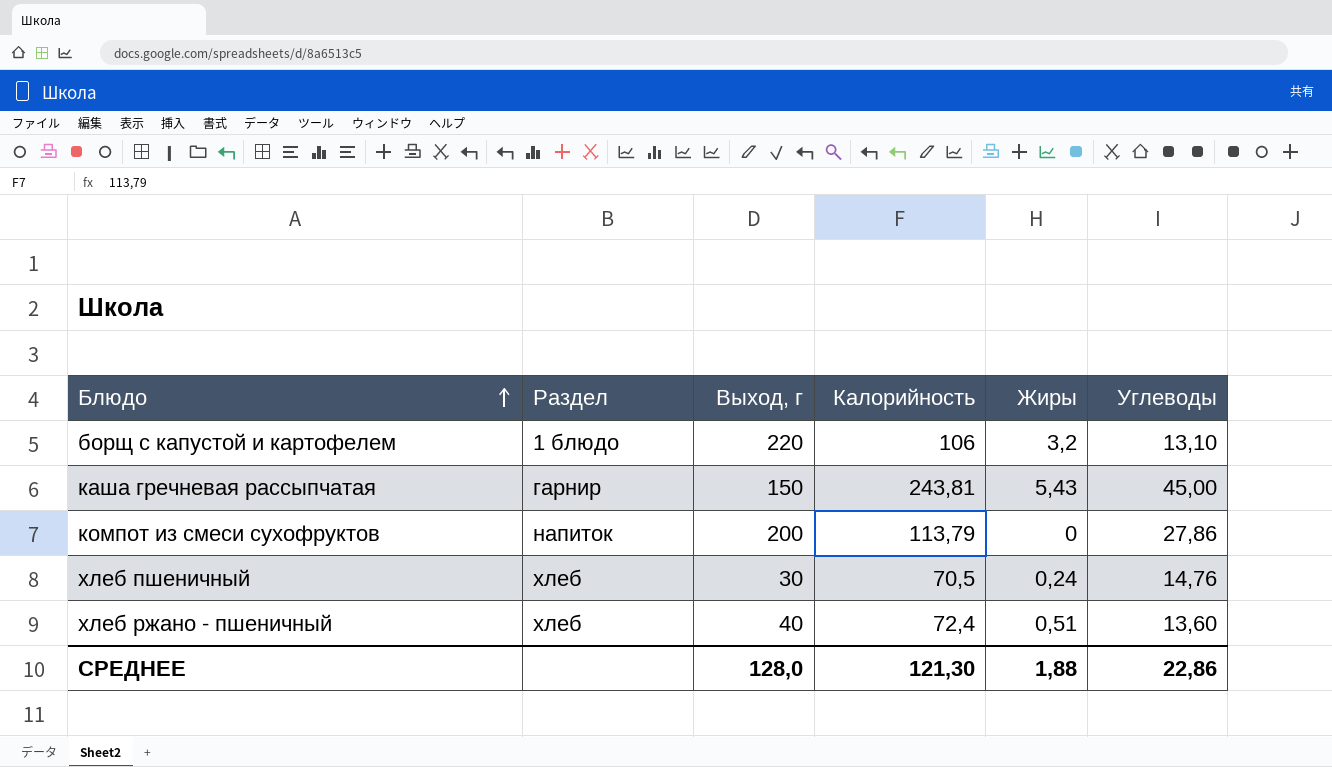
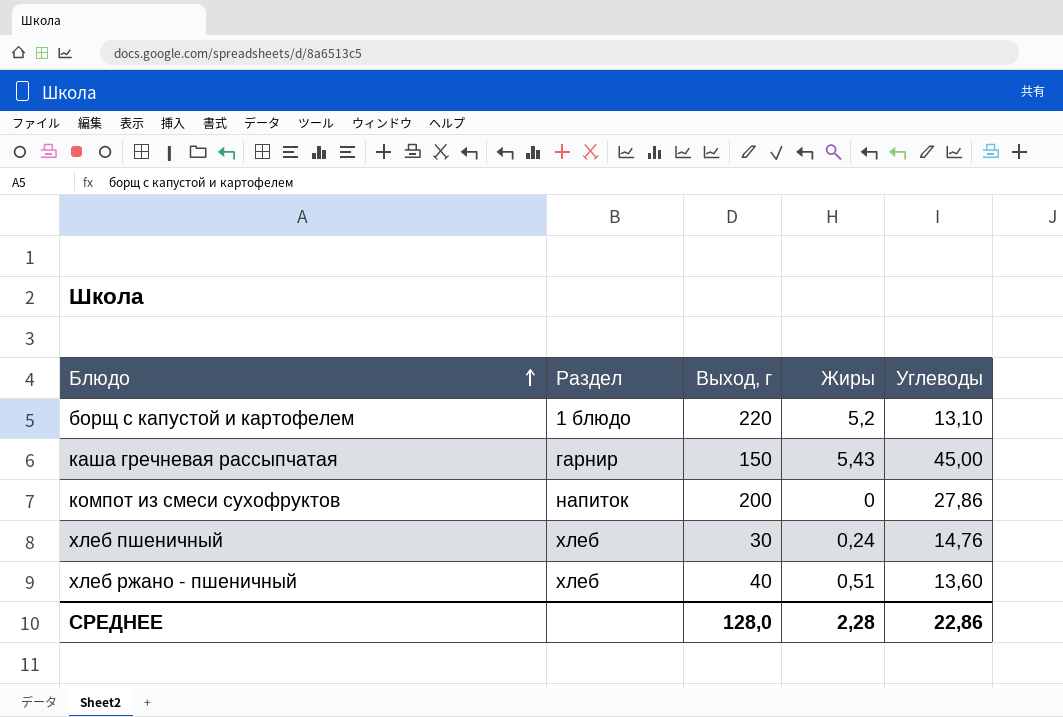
column Калорийность | position: 4 -> none
борщ с капустой и картофелем | Жиры: 3,2 -> 5,2
СРЕДНЕЕ | Жиры: 1,88 -> 2,28

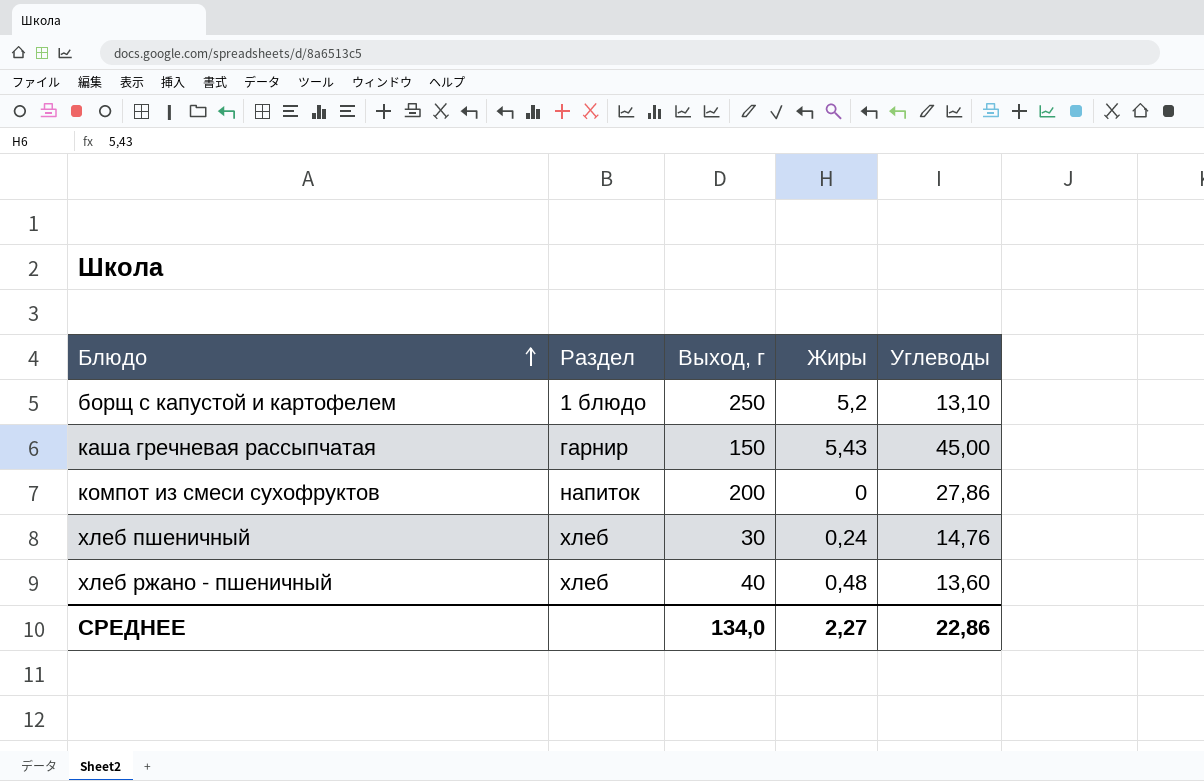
борщ с капустой и картофелем | Выход, г: 220 -> 250
хлеб ржано - пшеничный | Жиры: 0,51 -> 0,48
СРЕДНЕЕ | Выход, г: 128,0 -> 134,0
СРЕДНЕЕ | Жиры: 2,28 -> 2,27

